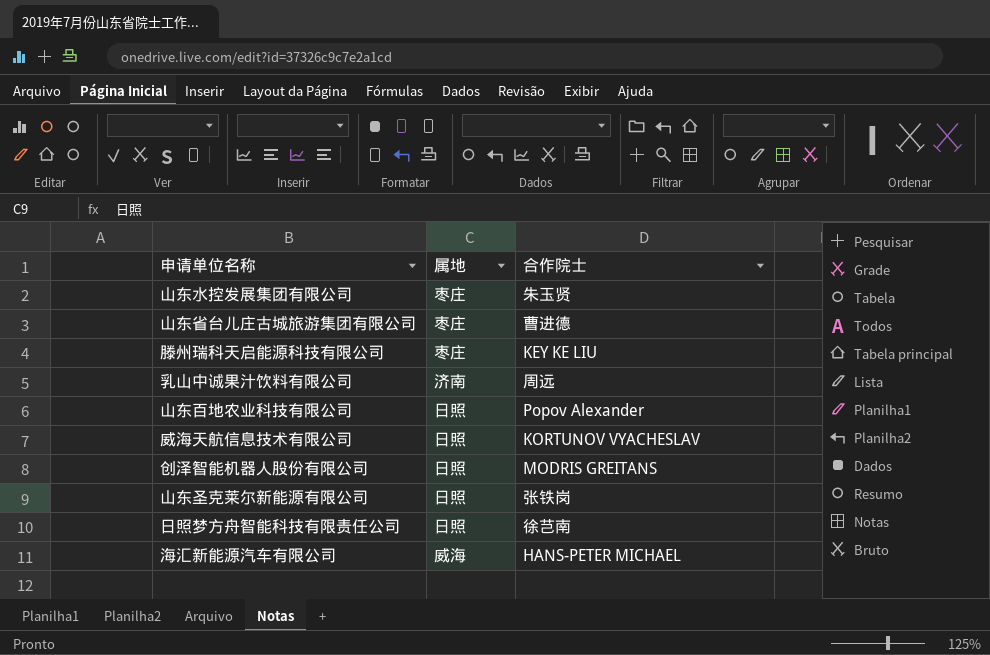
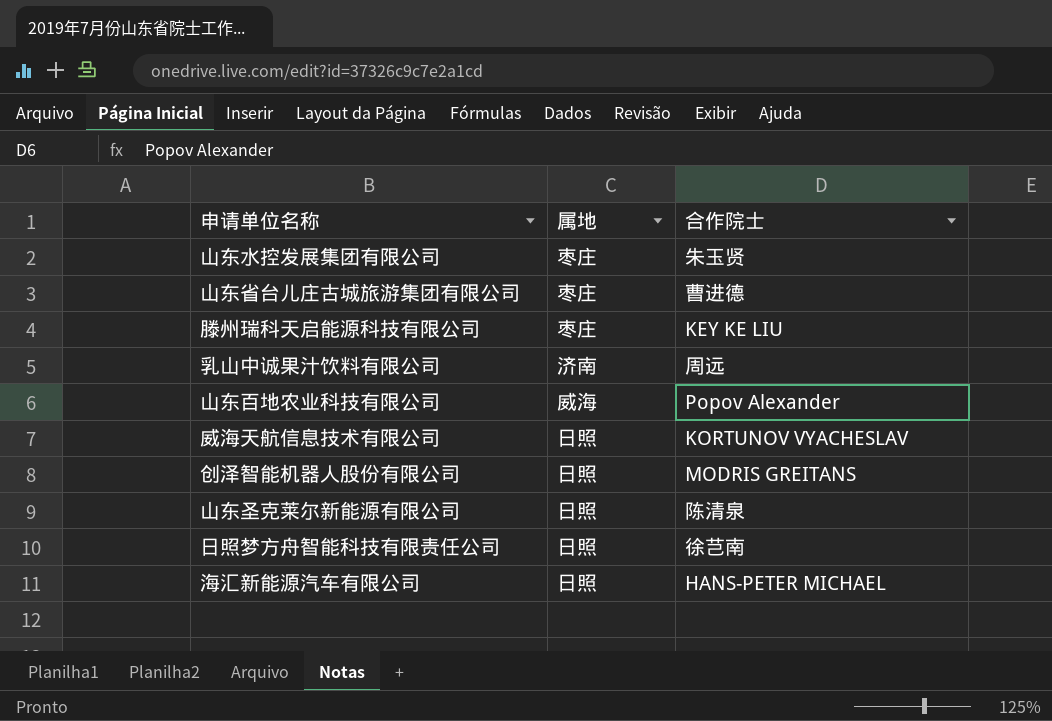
山东百地农业科技有限公司 | 属地: 日照 -> 威海
山东圣克莱尔新能源有限公司 | 合作院士: 张铁岗 -> 陈清泉
海汇新能源汽车有限公司 | 属地: 威海 -> 日照

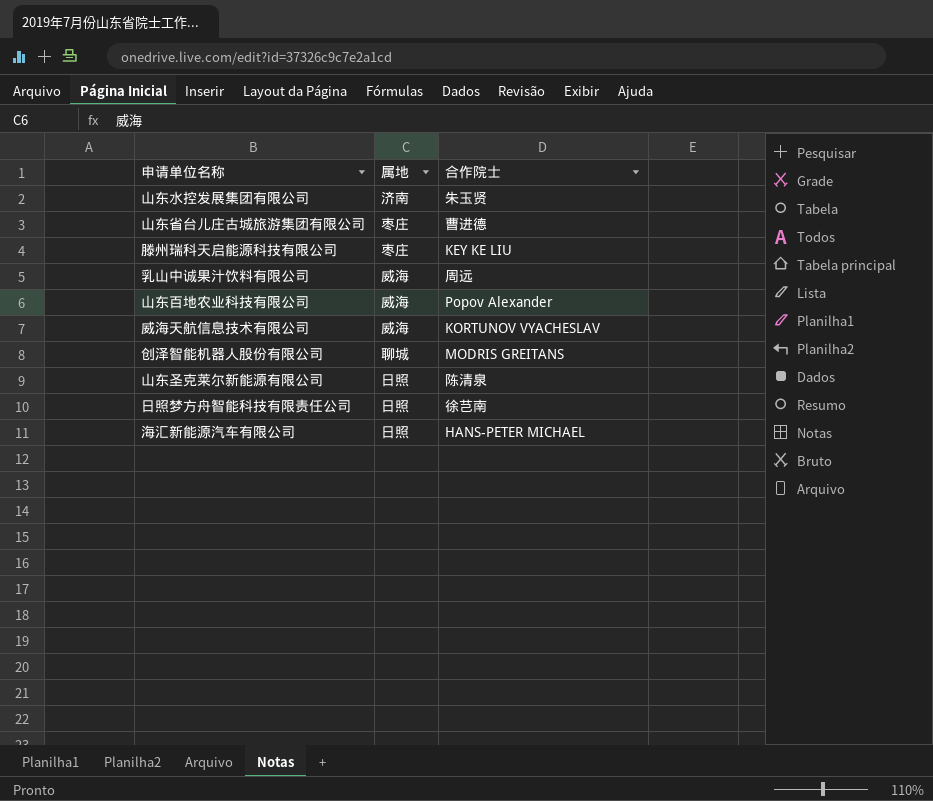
山东水控发展集团有限公司 | 属地: 枣庄 -> 济南
乳山中诚果汁饮料有限公司 | 属地: 济南 -> 威海
威海天航信息技术有限公司 | 属地: 日照 -> 威海
创泽智能机器人股份有限公司 | 属地: 日照 -> 聊城

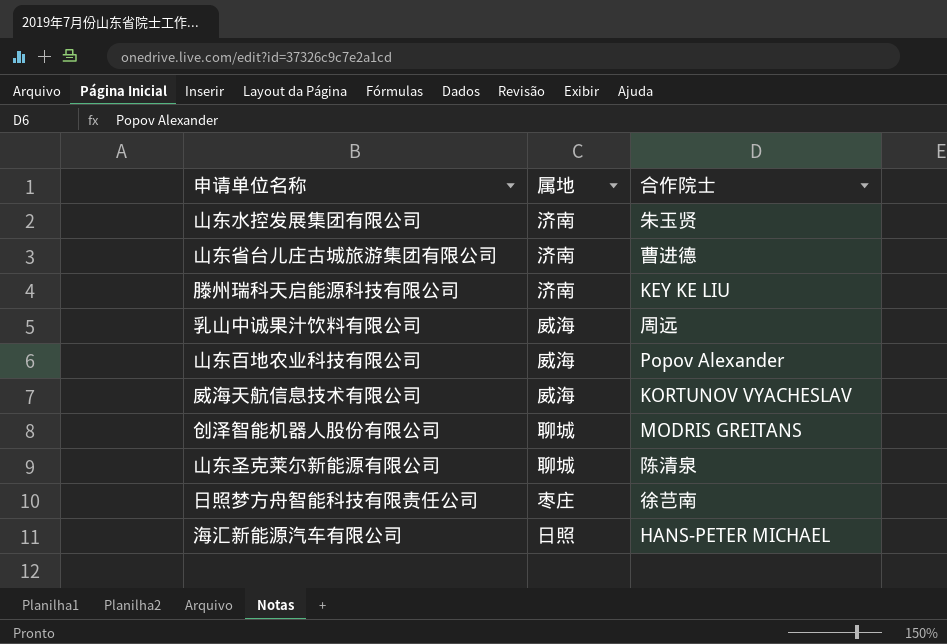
山东省台儿庄古城旅游集团有限公司 | 属地: 枣庄 -> 济南
滕州瑞科天启能源科技有限公司 | 属地: 枣庄 -> 济南
山东圣克莱尔新能源有限公司 | 属地: 日照 -> 聊城
日照梦方舟智能科技有限责任公司 | 属地: 日照 -> 枣庄

